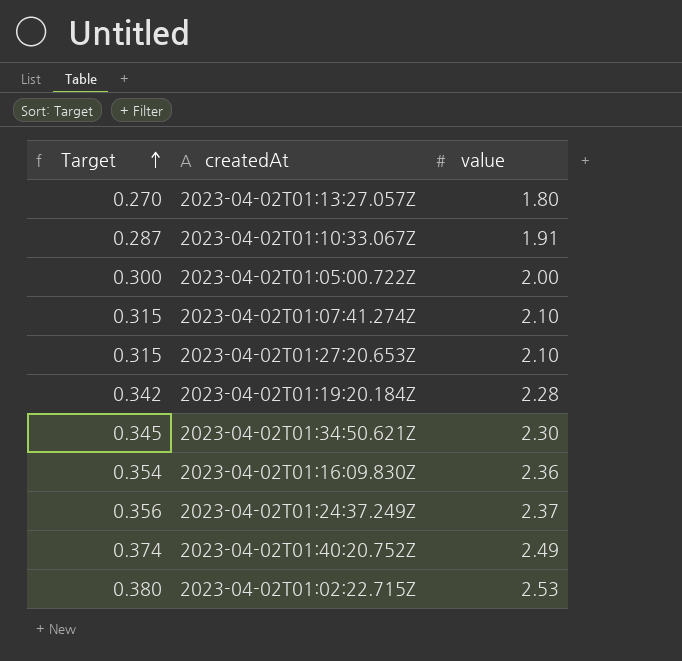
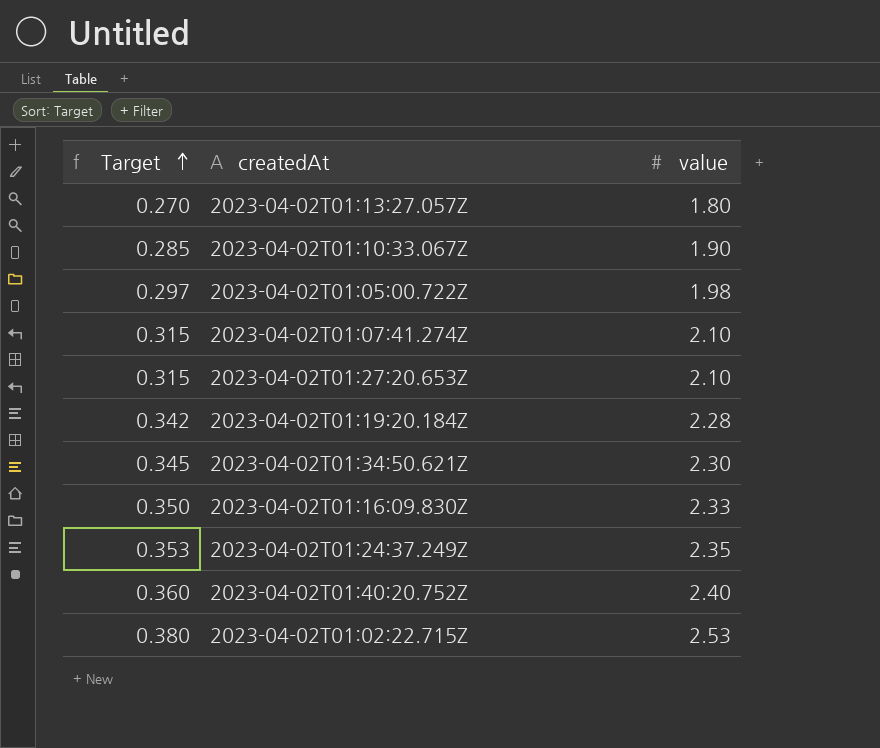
2023-04-02T01:10:33.067Z | Target: 0.287 -> 0.285
2023-04-02T01:10:33.067Z | value: 1.91 -> 1.90
2023-04-02T01:05:00.722Z | Target: 0.300 -> 0.297
2023-04-02T01:05:00.722Z | value: 2.00 -> 1.98
2023-04-02T01:16:09.830Z | Target: 0.354 -> 0.350
2023-04-02T01:16:09.830Z | value: 2.36 -> 2.33
2023-04-02T01:24:37.249Z | Target: 0.356 -> 0.353
2023-04-02T01:24:37.249Z | value: 2.37 -> 2.35
2023-04-02T01:40:20.752Z | Target: 0.374 -> 0.360
2023-04-02T01:40:20.752Z | value: 2.49 -> 2.40

